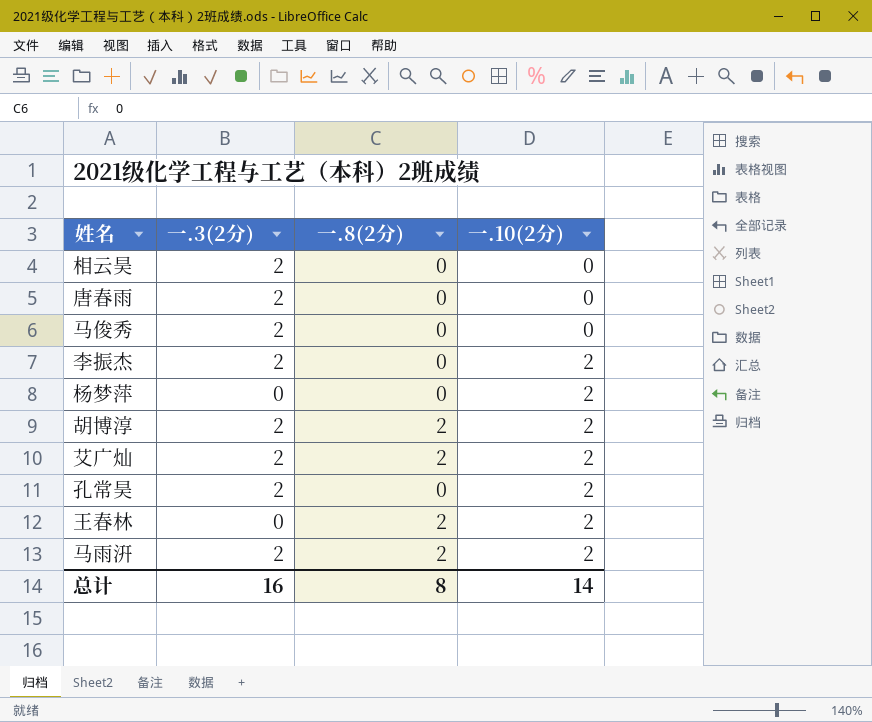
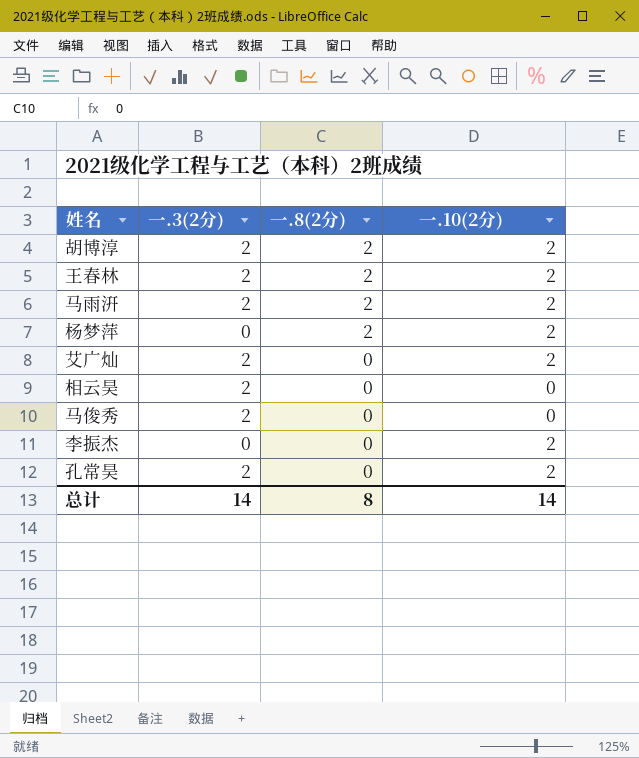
row order: 一.10(2分) ascending -> 一.8(2分) descending
row 唐春雨: 2 | 0 | 0 -> none
王春林 | 一.3(2分): 0 -> 2
杨梦萍 | 一.8(2分): 0 -> 2
艾广灿 | 一.8(2分): 2 -> 0
李振杰 | 一.3(2分): 2 -> 0
总计 | 一.3(2分): 16 -> 14

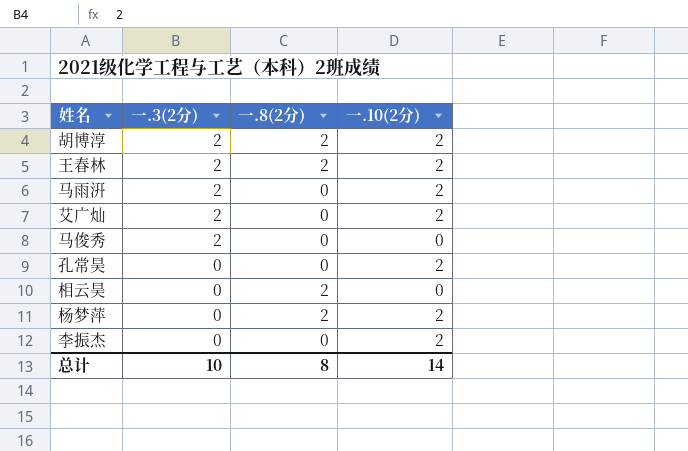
row order: 一.8(2分) descending -> 一.3(2分) descending
马雨汧 | 一.8(2分): 2 -> 0
孔常昊 | 一.3(2分): 2 -> 0
相云昊 | 一.3(2分): 2 -> 0
相云昊 | 一.8(2分): 0 -> 2
总计 | 一.3(2分): 14 -> 10

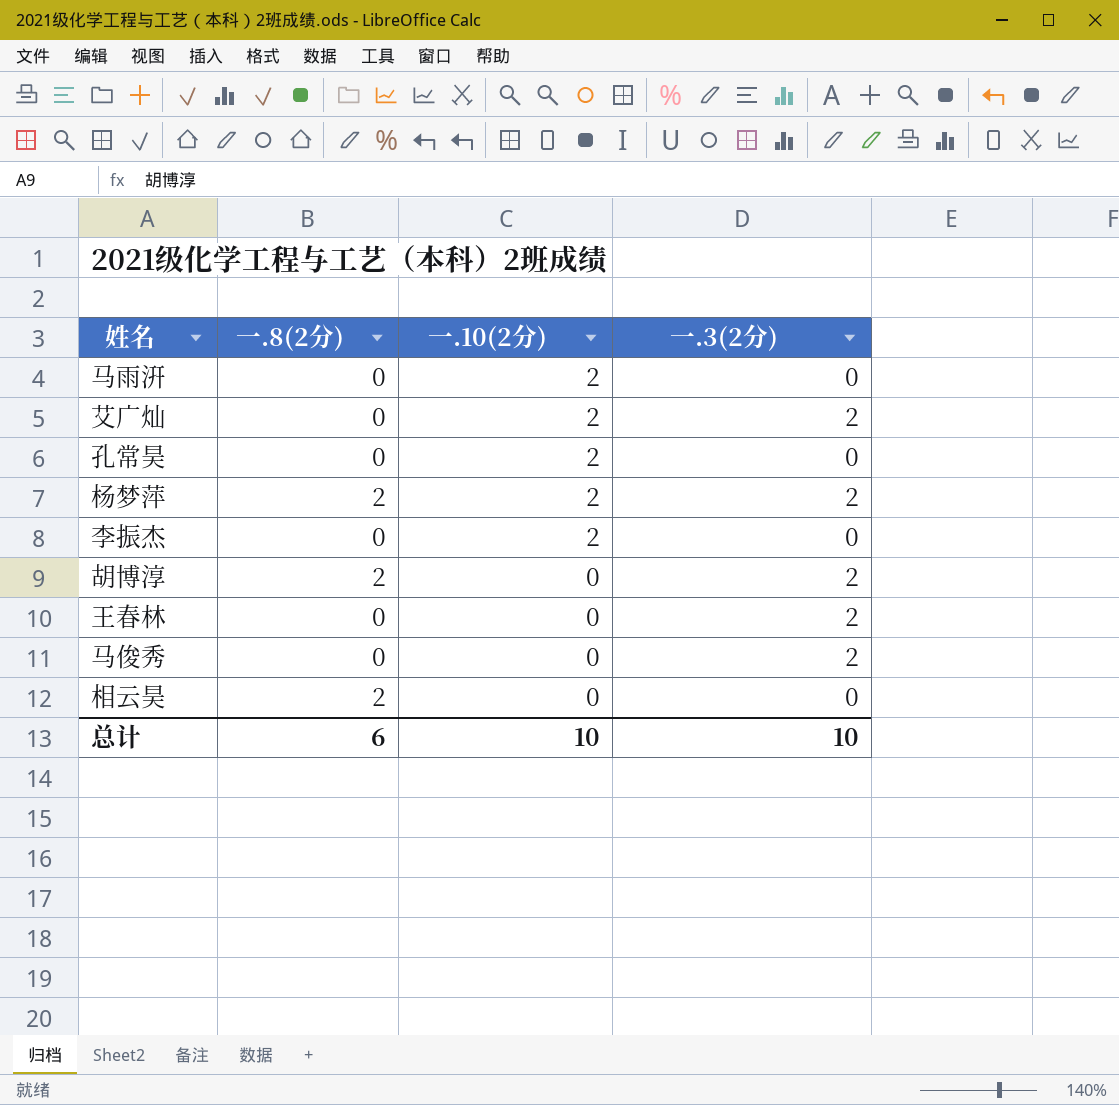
row order: 一.3(2分) descending -> 一.10(2分) descending
column 一.3(2分) | position: 2 -> 4
马雨汧 | 一.3(2分): 2 -> 0
杨梦萍 | 一.3(2分): 0 -> 2
胡博淳 | 一.10(2分): 2 -> 0
王春林 | 一.8(2分): 2 -> 0
王春林 | 一.10(2分): 2 -> 0
总计 | 一.8(2分): 8 -> 6
总计 | 一.10(2分): 14 -> 10

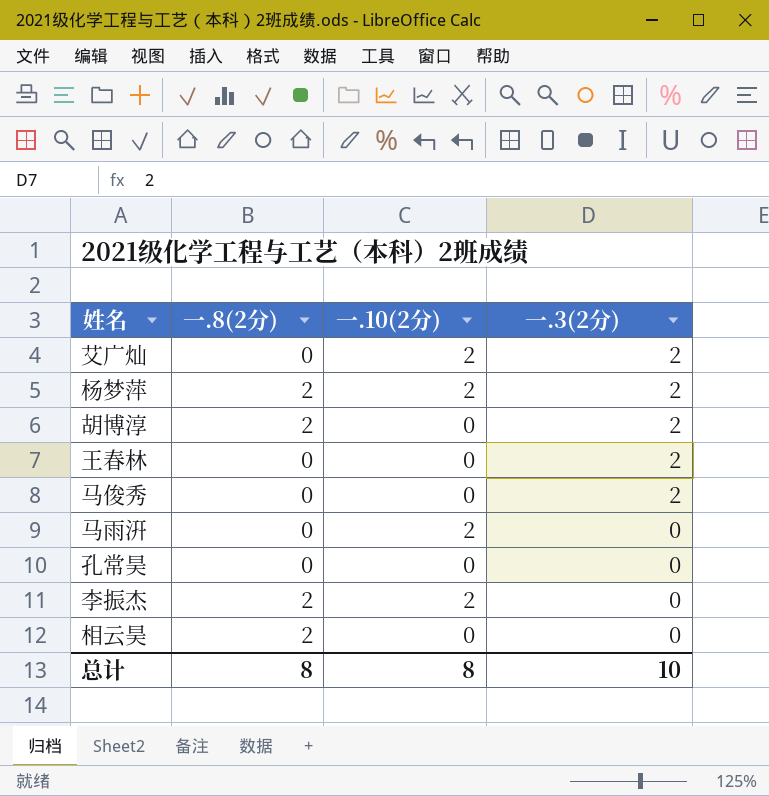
row order: 一.10(2分) descending -> 一.3(2分) descending
孔常昊 | 一.10(2分): 2 -> 0
李振杰 | 一.8(2分): 0 -> 2
总计 | 一.8(2分): 6 -> 8
总计 | 一.10(2分): 10 -> 8

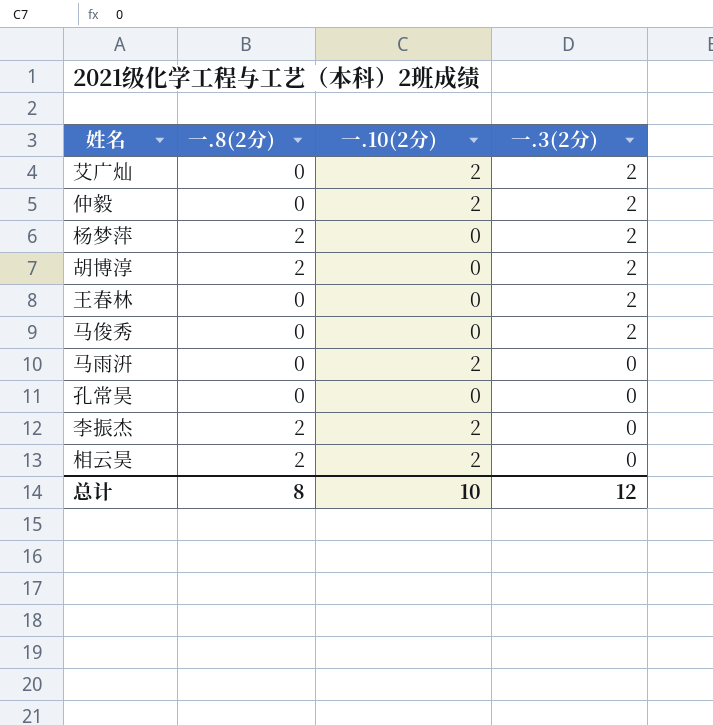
row 仲毅: none -> 0 | 2 | 2
杨梦萍 | 一.10(2分): 2 -> 0
相云昊 | 一.10(2分): 0 -> 2
总计 | 一.10(2分): 8 -> 10
总计 | 一.3(2分): 10 -> 12

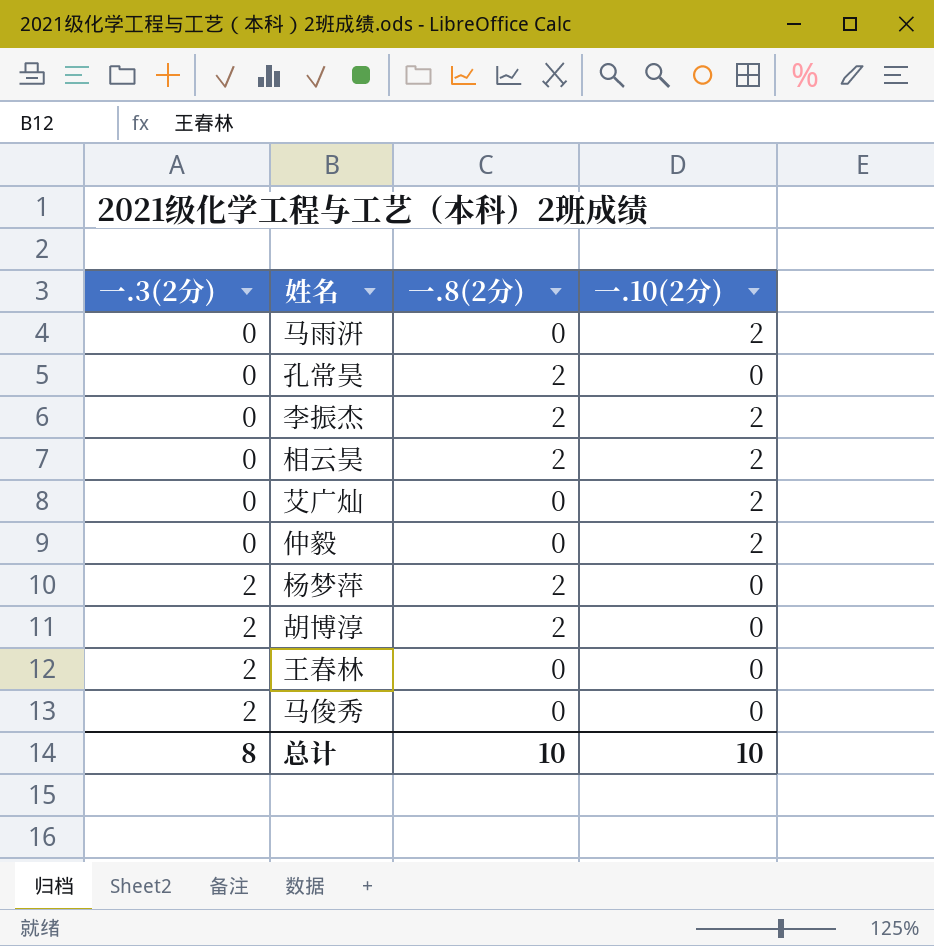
row order: 一.3(2分) descending -> 一.3(2分) ascending
column 一.3(2分) | position: 4 -> 1
孔常昊 | 一.8(2分): 0 -> 2
艾广灿 | 一.3(2分): 2 -> 0
仲毅 | 一.3(2分): 2 -> 0
总计 | 一.3(2分): 12 -> 8
总计 | 一.8(2分): 8 -> 10

